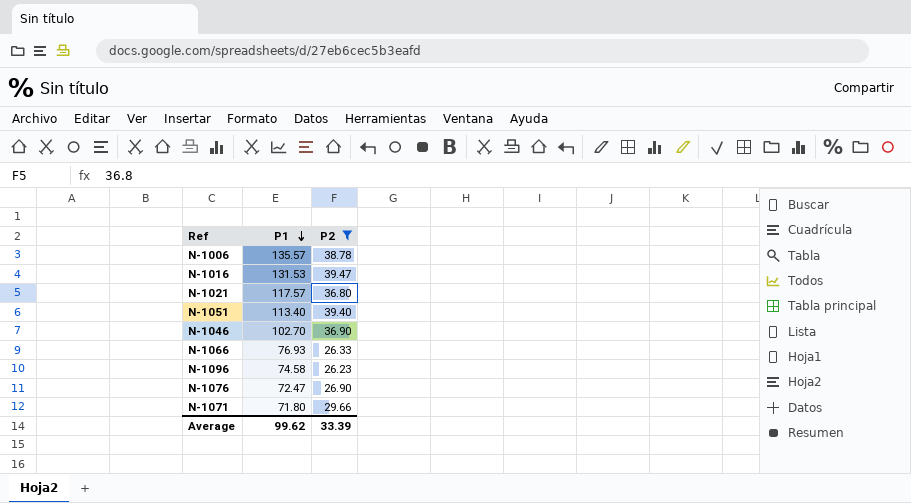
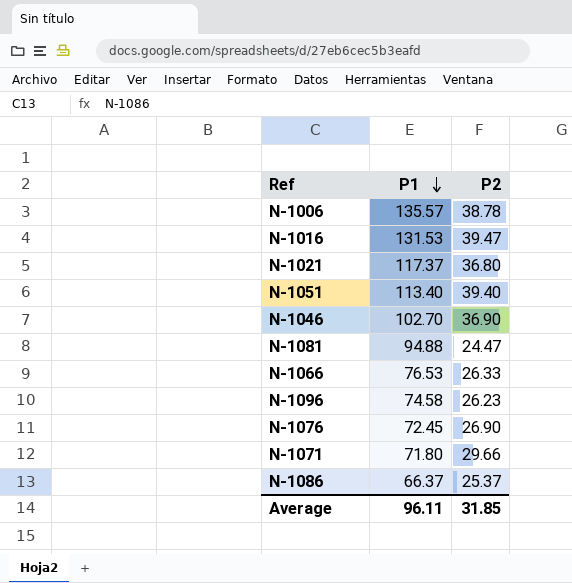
filter: P2 >= 26.23 -> none
N-1021 | P1: 117.57 -> 117.37
N-1066 | P1: 76.93 -> 76.53
N-1076 | P1: 72.47 -> 72.45
Average | P1: 99.62 -> 96.11
Average | P2: 33.39 -> 31.85

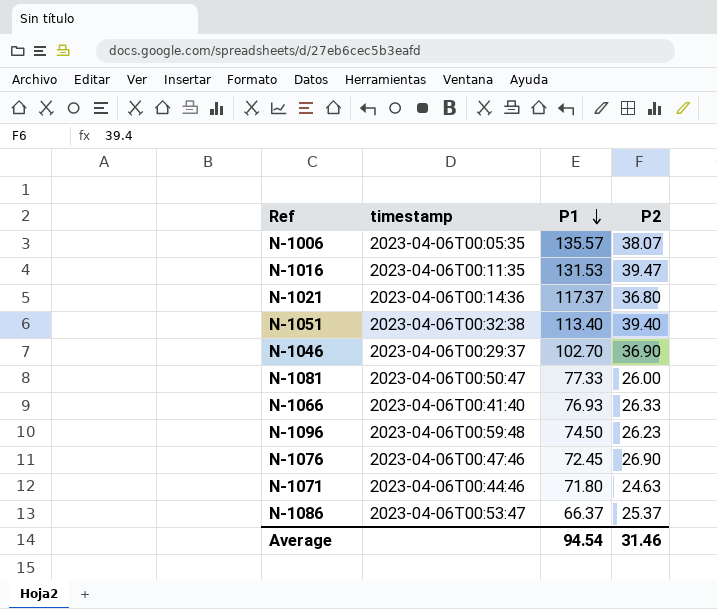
column timestamp | position: none -> 2
N-1006 | P2: 38.78 -> 38.07
N-1081 | P1: 94.88 -> 77.33
N-1081 | P2: 24.47 -> 26.00
N-1066 | P1: 76.53 -> 76.93
N-1096 | P1: 74.58 -> 74.50
N-1071 | P2: 29.66 -> 24.63
Average | P1: 96.11 -> 94.54
Average | P2: 31.85 -> 31.46

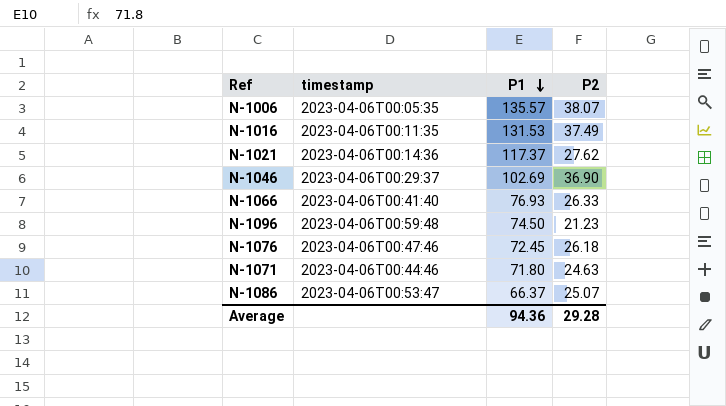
row N-1051: 2023-04-06T00:32:38 | 113.40 | 39.40 -> none
row N-1081: 2023-04-06T00:50:47 | 77.33 | 26.00 -> none
N-1016 | P2: 39.47 -> 37.49
N-1021 | P2: 36.80 -> 27.62
N-1046 | P1: 102.70 -> 102.69
N-1096 | P2: 26.23 -> 21.23
N-1076 | P2: 26.90 -> 26.18
N-1086 | P2: 25.37 -> 25.07
Average | P1: 94.54 -> 94.36
Average | P2: 31.46 -> 29.28

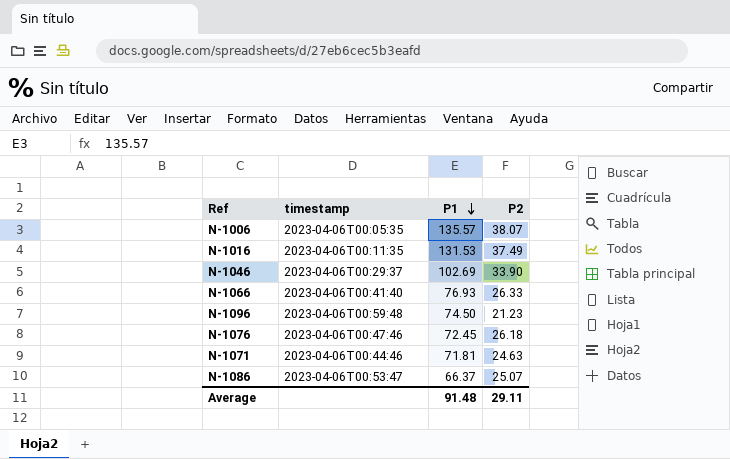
row N-1021: 2023-04-06T00:14:36 | 117.37 | 27.62 -> none
N-1046 | P2: 36.90 -> 33.90
N-1071 | P1: 71.80 -> 71.81
Average | P1: 94.36 -> 91.48
Average | P2: 29.28 -> 29.11

